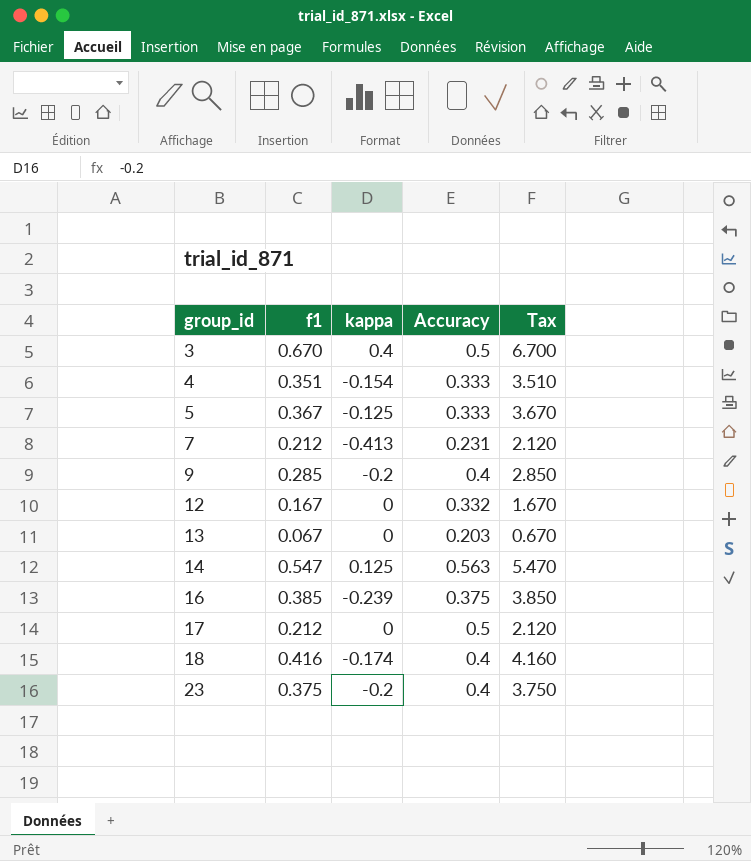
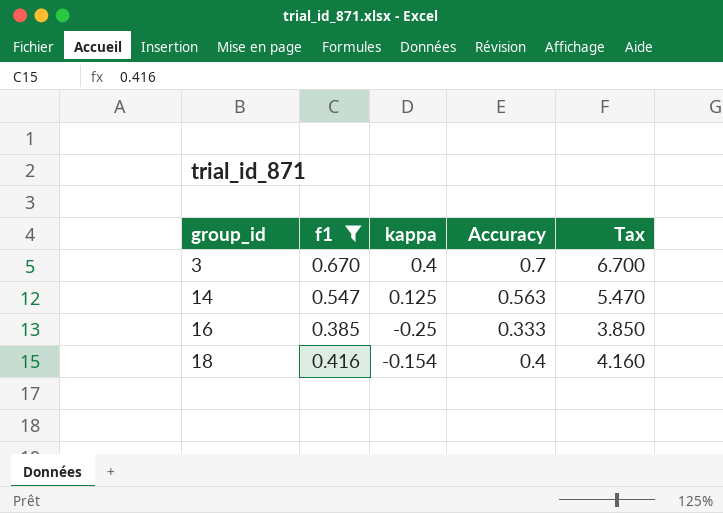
filter: none -> f1 >= 0.385
3 | Accuracy: 0.5 -> 0.7
16 | kappa: -0.239 -> -0.25
16 | Accuracy: 0.375 -> 0.333
18 | kappa: -0.174 -> -0.154

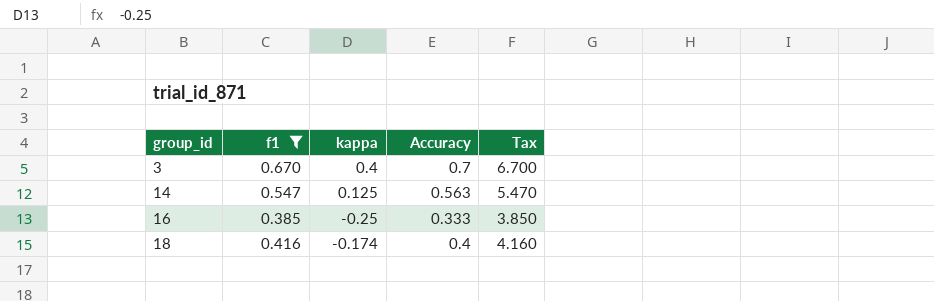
18 | kappa: -0.154 -> -0.174

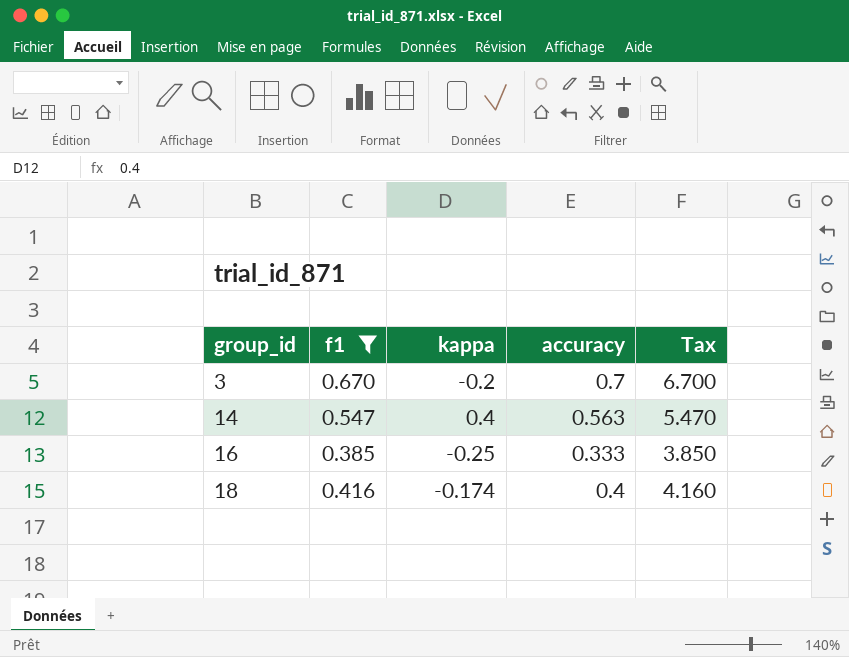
column name: Accuracy -> accuracy
3 | kappa: 0.4 -> -0.2
14 | kappa: 0.125 -> 0.4

